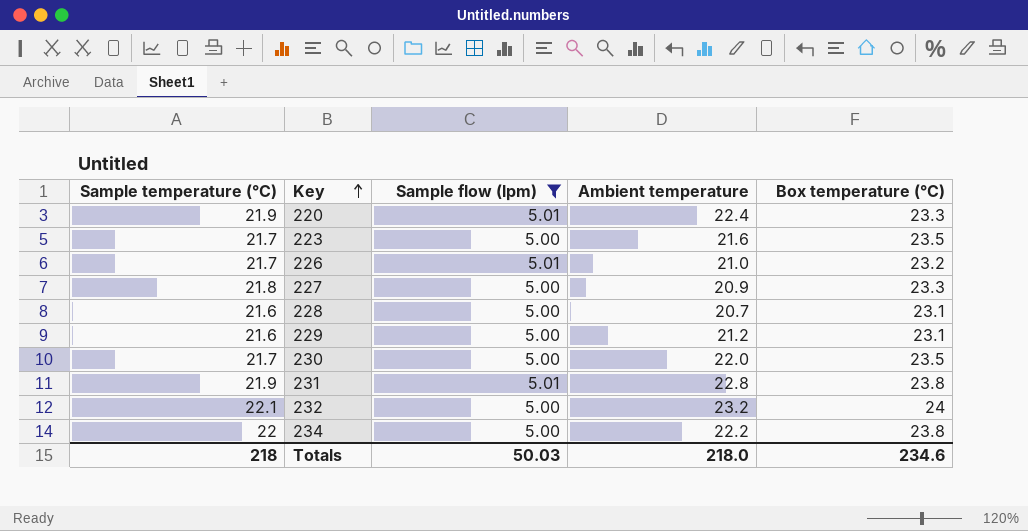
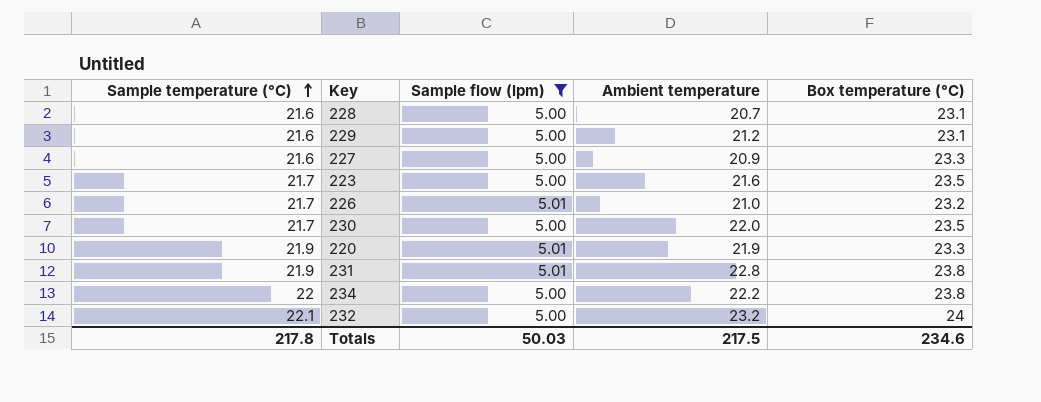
row order: Key ascending -> Sample temperature (°C) ascending
227 | Sample temperature (°C): 21.8 -> 21.6
220 | Ambient temperature: 22.4 -> 21.9
Totals | Sample temperature (°C): 218 -> 217.8
Totals | Ambient temperature: 218.0 -> 217.5

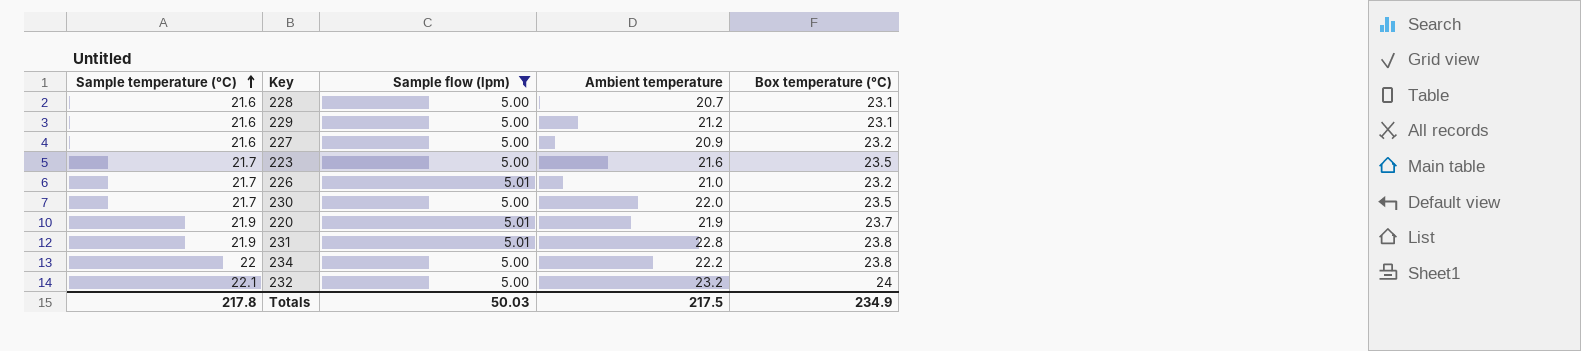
227 | Box temperature (°C): 23.3 -> 23.2
220 | Box temperature (°C): 23.3 -> 23.7
Totals | Box temperature (°C): 234.6 -> 234.9

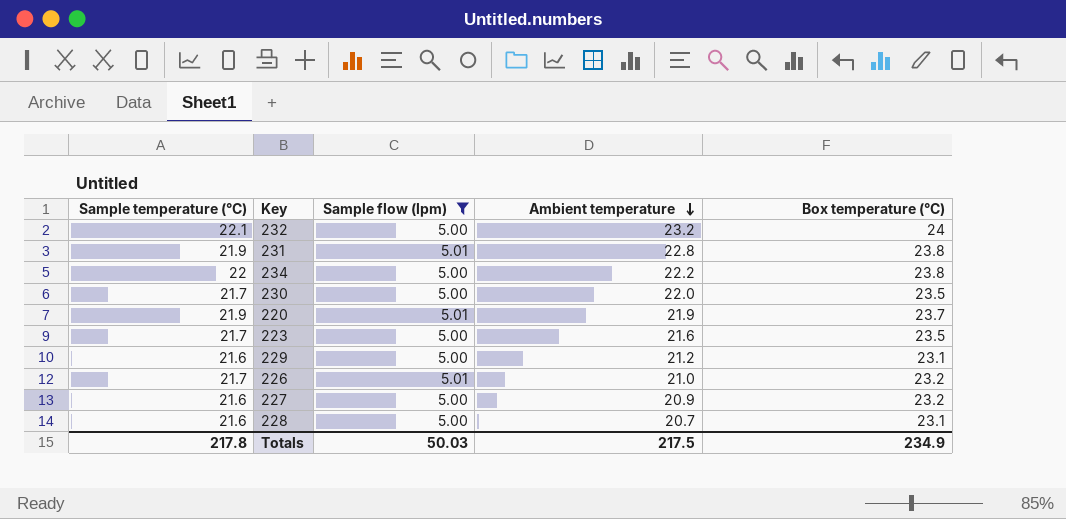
row order: Sample temperature (°C) ascending -> Ambient temperature descending

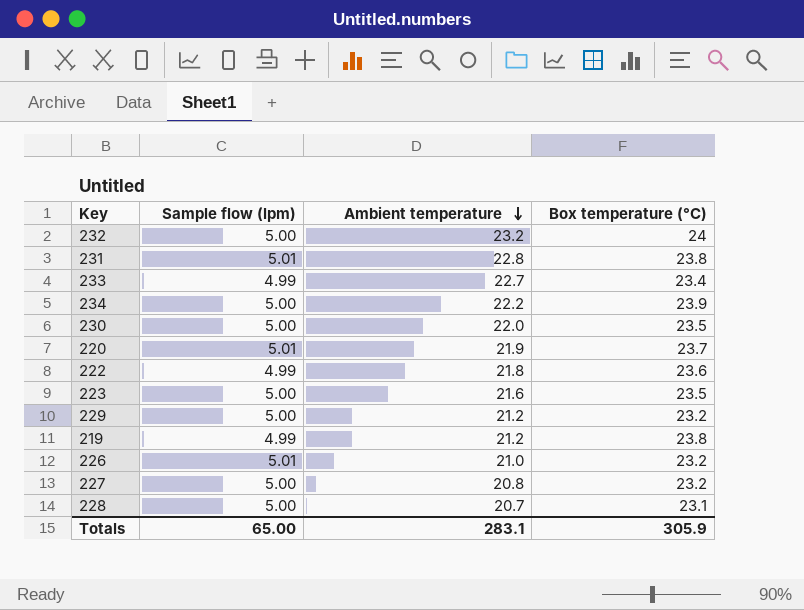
filter: Sample flow (lpm) != 4.99 -> none
column Sample temperature (°C) | position: 1 -> none
234 | Box temperature (°C): 23.8 -> 23.9
229 | Box temperature (°C): 23.1 -> 23.2
227 | Ambient temperature: 20.9 -> 20.8
Totals | Sample flow (lpm): 50.03 -> 65.00
Totals | Ambient temperature: 217.5 -> 283.1
Totals | Box temperature (°C): 234.9 -> 305.9

